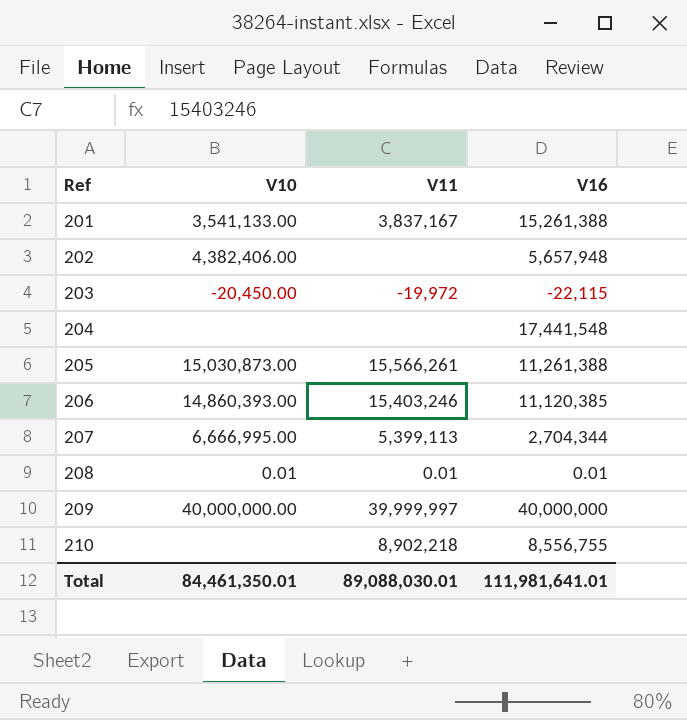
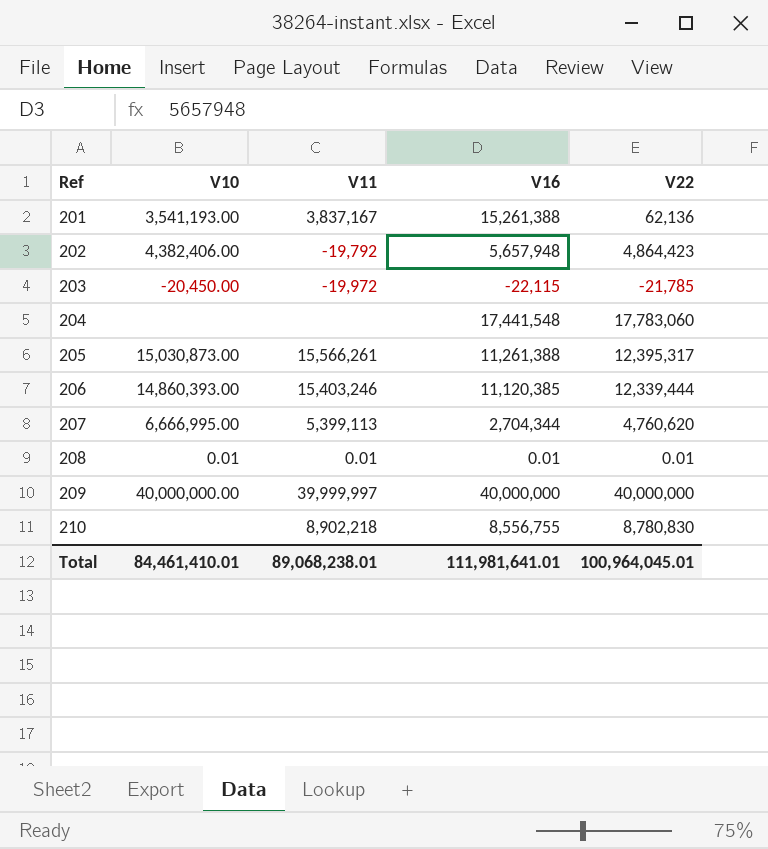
column V22 | position: none -> 5
201 | V10: 3,541,133.00 -> 3,541,193.00
202 | V11: none -> -19,792
Total | V10: 84,461,350.01 -> 84,461,410.01
Total | V11: 89,088,030.01 -> 89,068,238.01

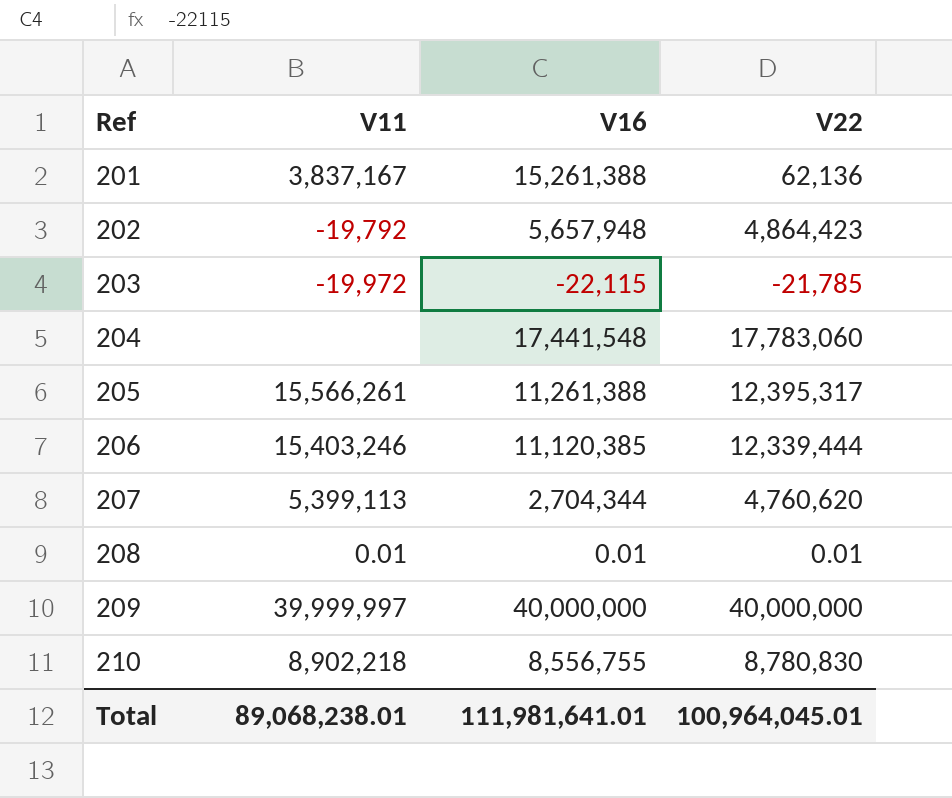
column V10 | position: 2 -> none

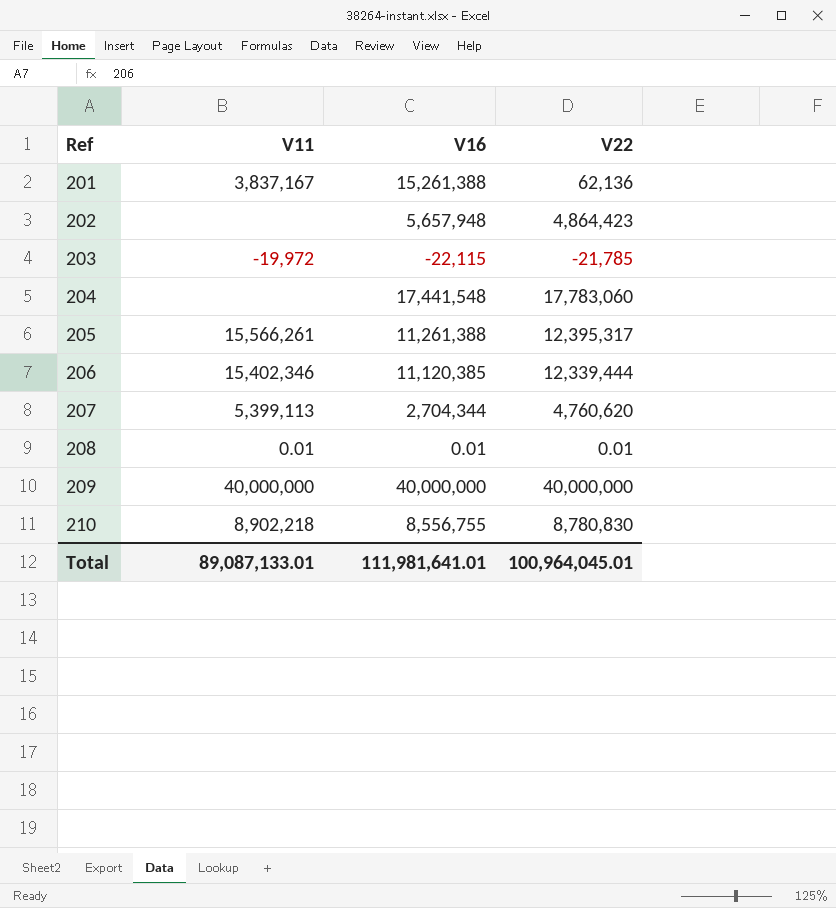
202 | V11: -19,792 -> none
206 | V11: 15,403,246 -> 15,402,346
209 | V11: 39,999,997 -> 40,000,000
Total | V11: 89,068,238.01 -> 89,087,133.01

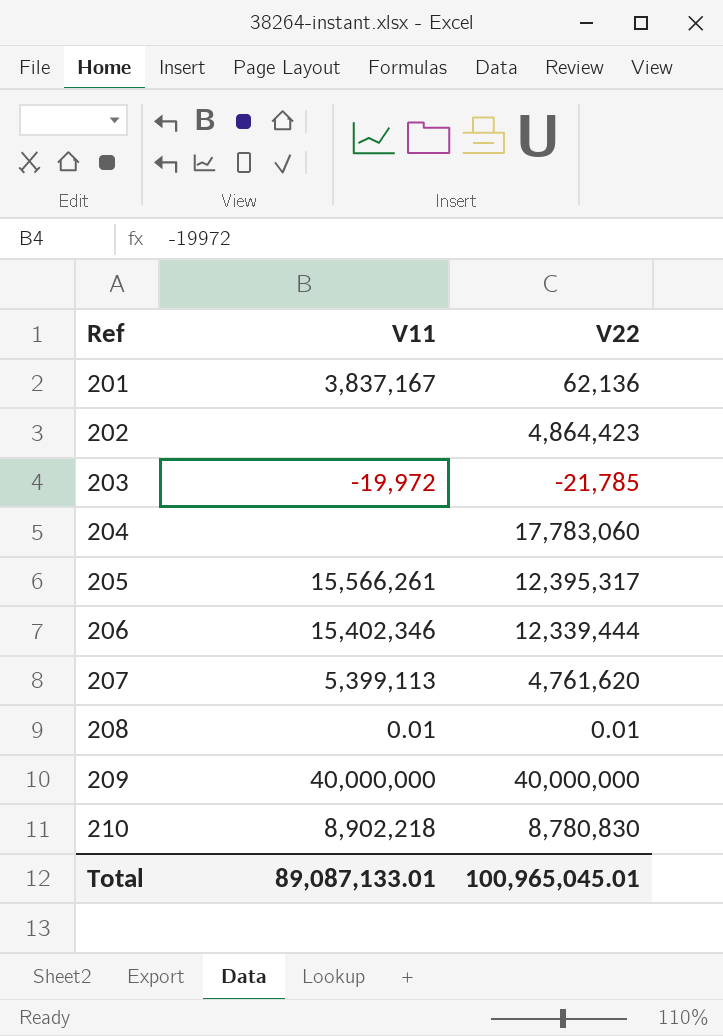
column V16 | position: 3 -> none
207 | V22: 4,760,620 -> 4,761,620
Total | V22: 100,964,045.01 -> 100,965,045.01

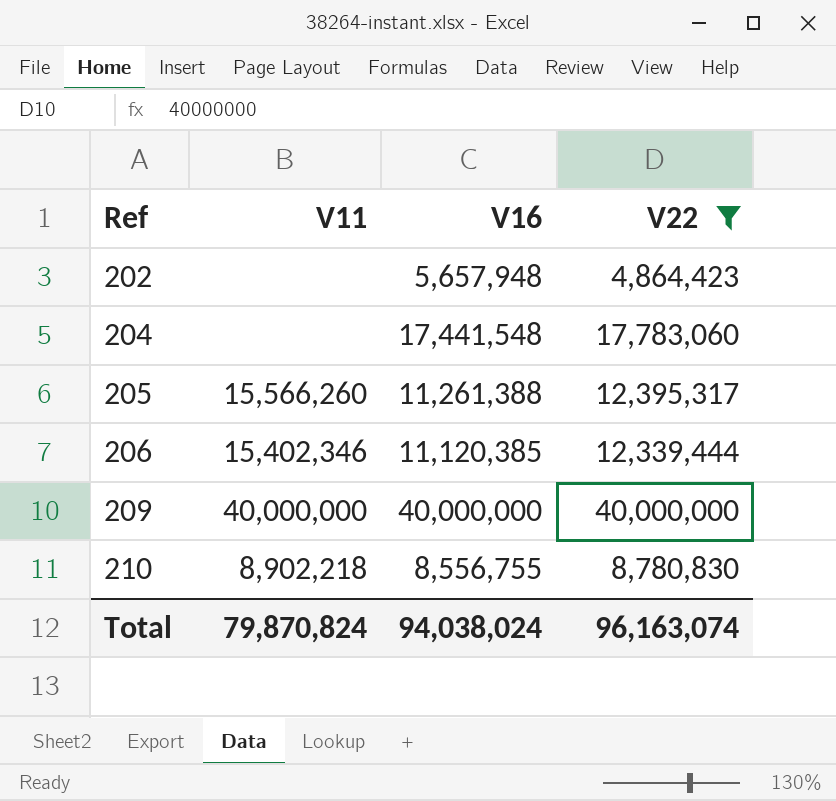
filter: none -> V22 >= 4,864,423
column V16 | position: none -> 3
205 | V11: 15,566,261 -> 15,566,260
Total | V11: 89,087,133.01 -> 79,870,824
Total | V22: 100,965,045.01 -> 96,163,074

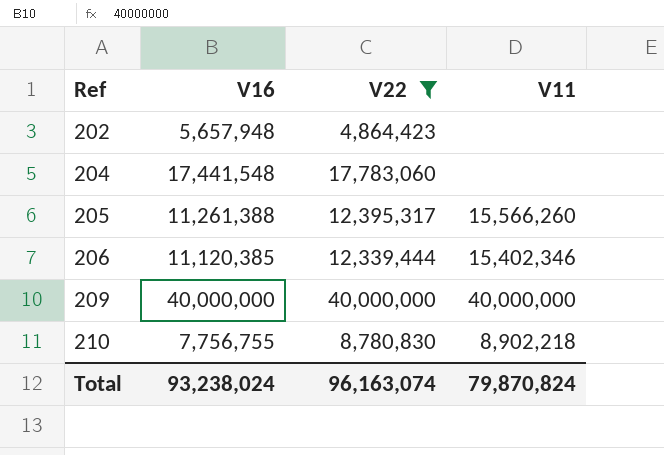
column V11 | position: 2 -> 4
210 | V16: 8,556,755 -> 7,756,755
Total | V16: 94,038,024 -> 93,238,024

